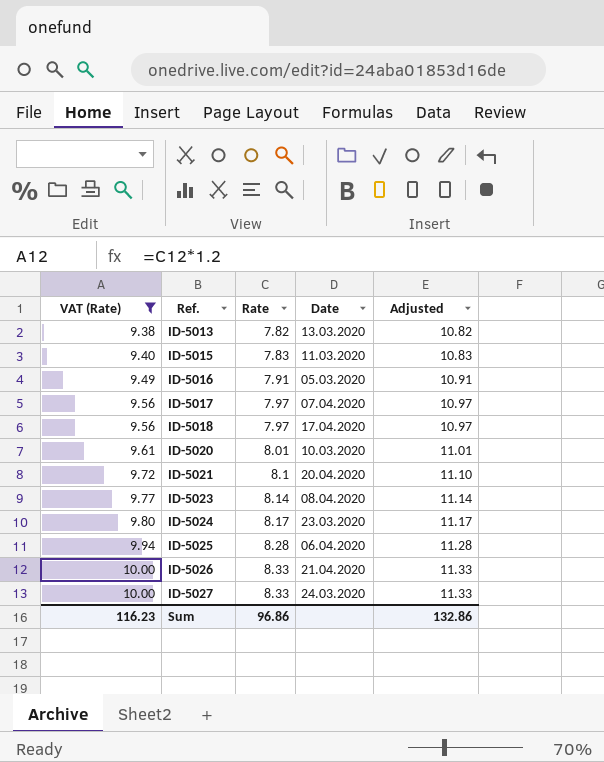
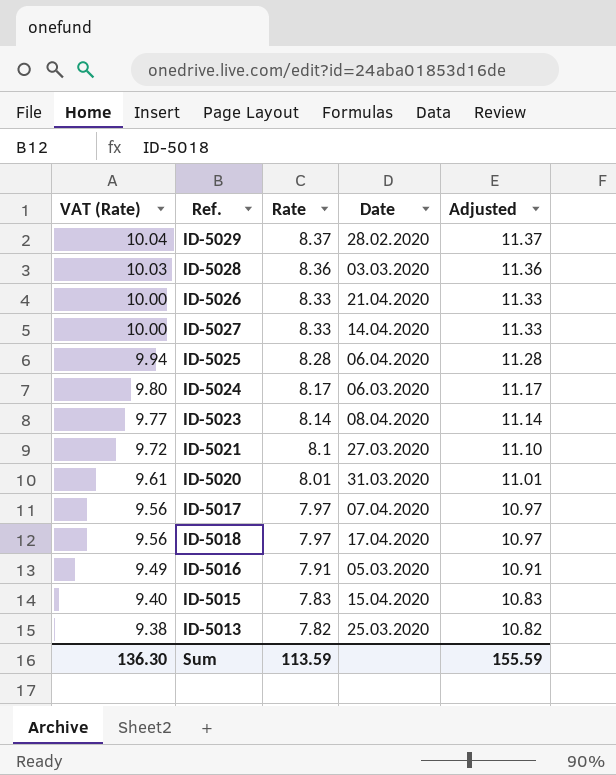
filter: VAT (Rate) <= 10.00 -> none
row order: VAT (Rate) ascending -> VAT (Rate) descending
ID-5027 | Date: 24.03.2020 -> 14.04.2020
ID-5024 | Date: 23.03.2020 -> 06.03.2020
ID-5021 | Date: 20.04.2020 -> 27.03.2020
ID-5020 | Date: 10.03.2020 -> 31.03.2020
ID-5015 | Date: 11.03.2020 -> 15.04.2020
ID-5013 | Date: 13.03.2020 -> 25.03.2020
Sum | VAT (Rate): 116.23 -> 136.30
Sum | Rate: 96.86 -> 113.59
Sum | Adjusted: 132.86 -> 155.59

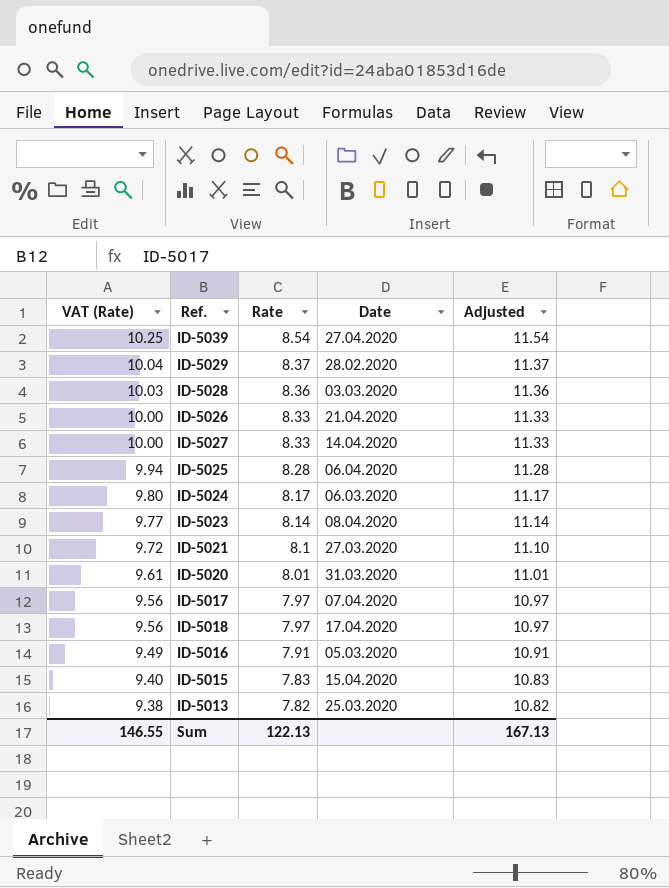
row ID-5039: none -> 10.25 | 8.54 | 27.04.2020 | 11.54
Sum | VAT (Rate): 136.30 -> 146.55
Sum | Rate: 113.59 -> 122.13
Sum | Adjusted: 155.59 -> 167.13

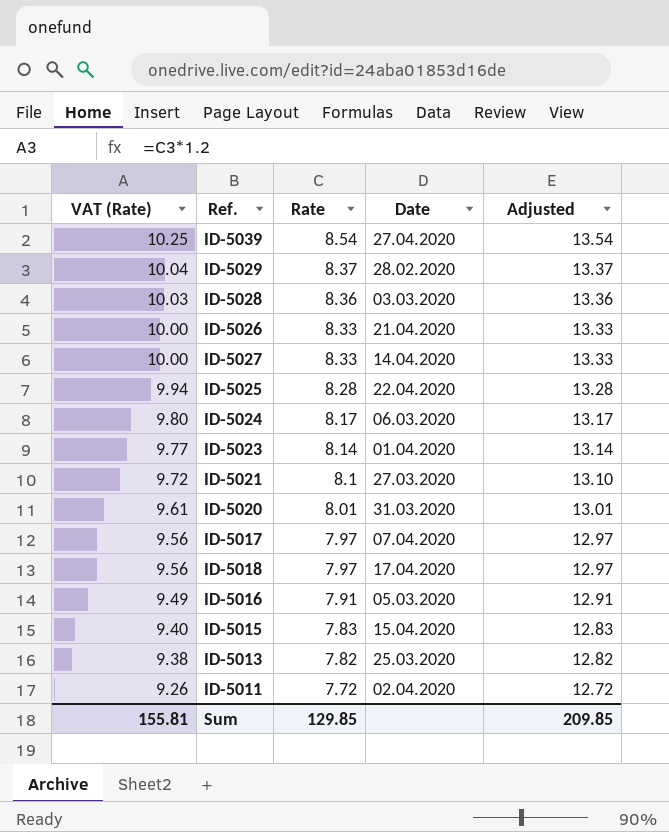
column Adjusted | formula: [Rate] + 3 -> [Rate] + 5
ID-5025 | Date: 06.04.2020 -> 22.04.2020
ID-5023 | Date: 08.04.2020 -> 01.04.2020
row ID-5011: none -> 9.26 | 7.72 | 02.04.2020 | 12.72
Sum | VAT (Rate): 146.55 -> 155.81
Sum | Rate: 122.13 -> 129.85
Sum | Adjusted: 167.13 -> 209.85

